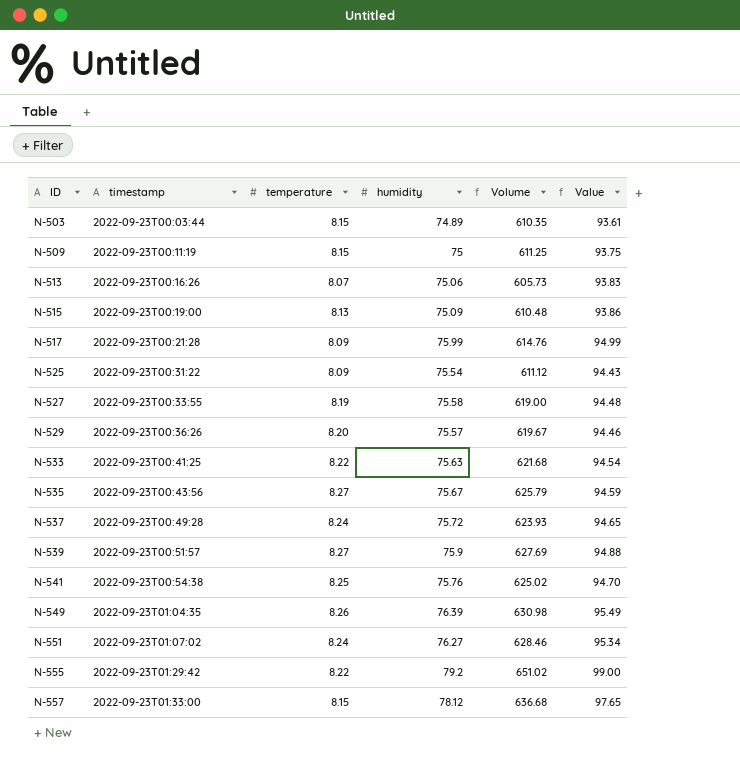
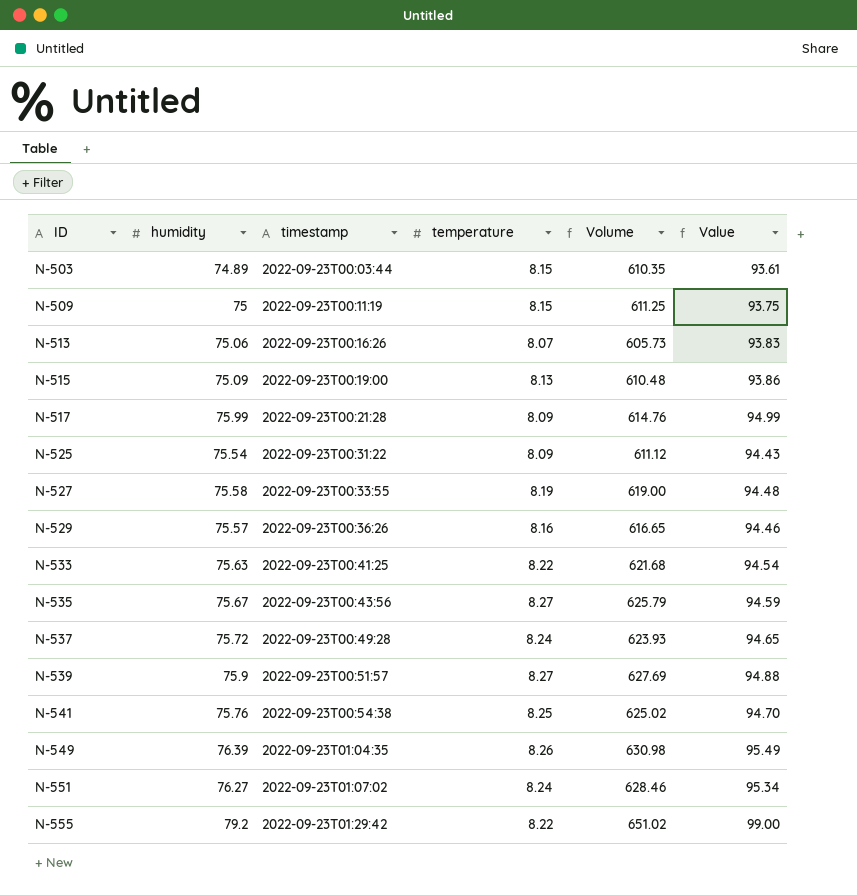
column humidity | position: 4 -> 2
row N-557: 2022-09-23T01:33:00 | 8.15 | 78.12 | 636.68 | 97.65 -> none
N-529 | temperature: 8.20 -> 8.16
N-529 | Volume: 619.67 -> 616.65

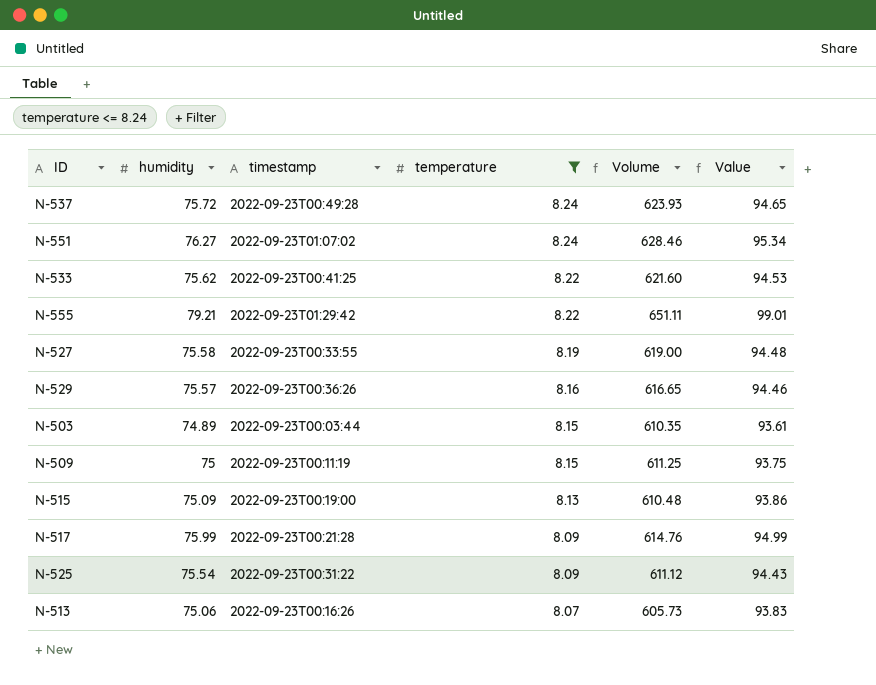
filter: none -> temperature <= 8.24
row order: ID ascending -> temperature descending
N-533 | humidity: 75.63 -> 75.62
N-533 | Volume: 621.68 -> 621.60
N-533 | Value: 94.54 -> 94.53
N-555 | humidity: 79.2 -> 79.21
N-555 | Volume: 651.02 -> 651.11
N-555 | Value: 99.00 -> 99.01

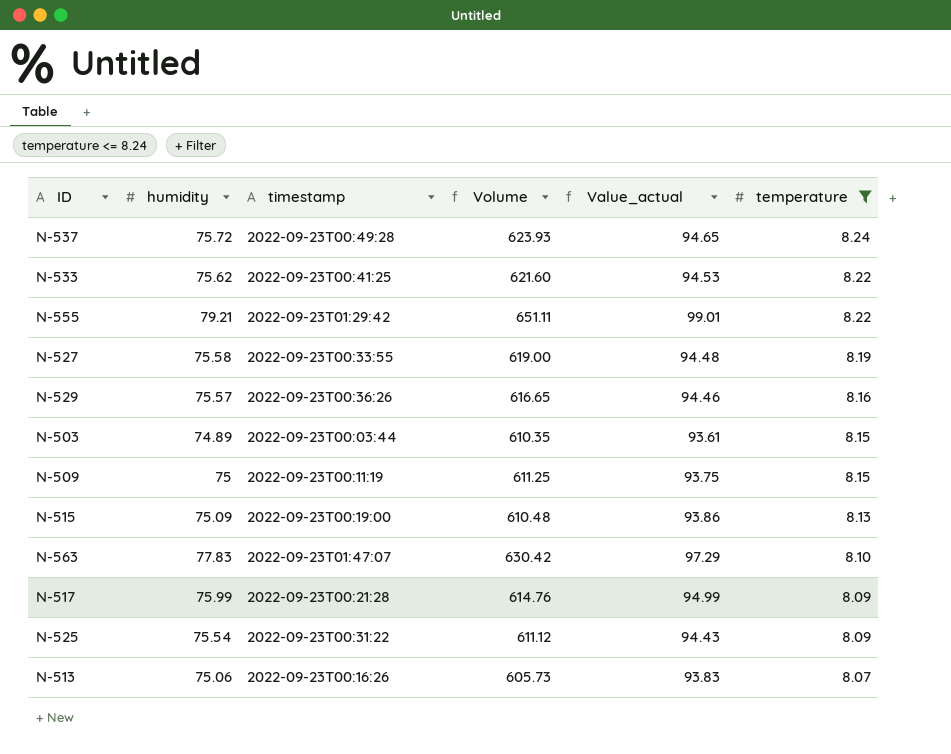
column name: Value -> Value_actual
column temperature | position: 4 -> 6
row N-551: 76.27 | 2022-09-23T01:07:02 | 8.24 | 628.46 | 95.34 -> none
row N-563: none -> 77.83 | 2022-09-23T01:47:07 | 630.42 | 97.29 | 8.10

